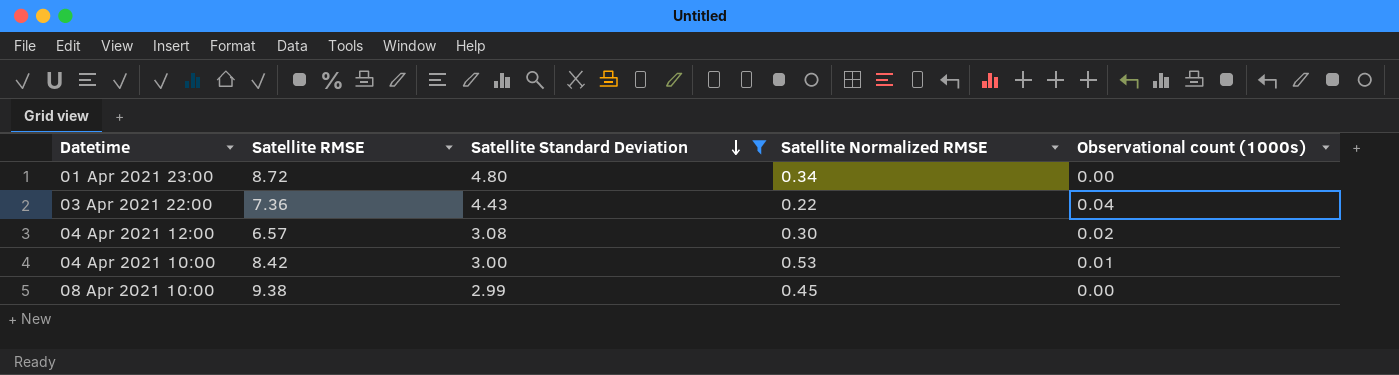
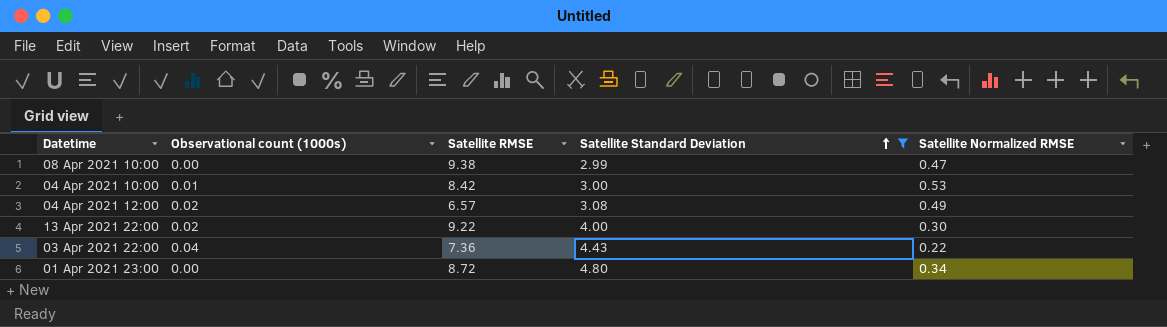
row order: Satellite Standard Deviation descending -> Satellite Standard Deviation ascending
column Observational count (1000s) | position: 5 -> 2
08 Apr 2021 10:00 | Satellite Normalized RMSE: 0.45 -> 0.47
04 Apr 2021 12:00 | Satellite Normalized RMSE: 0.30 -> 0.49
row 13 Apr 2021 22:00: none -> 0.02 | 9.22 | 4.00 | 0.30

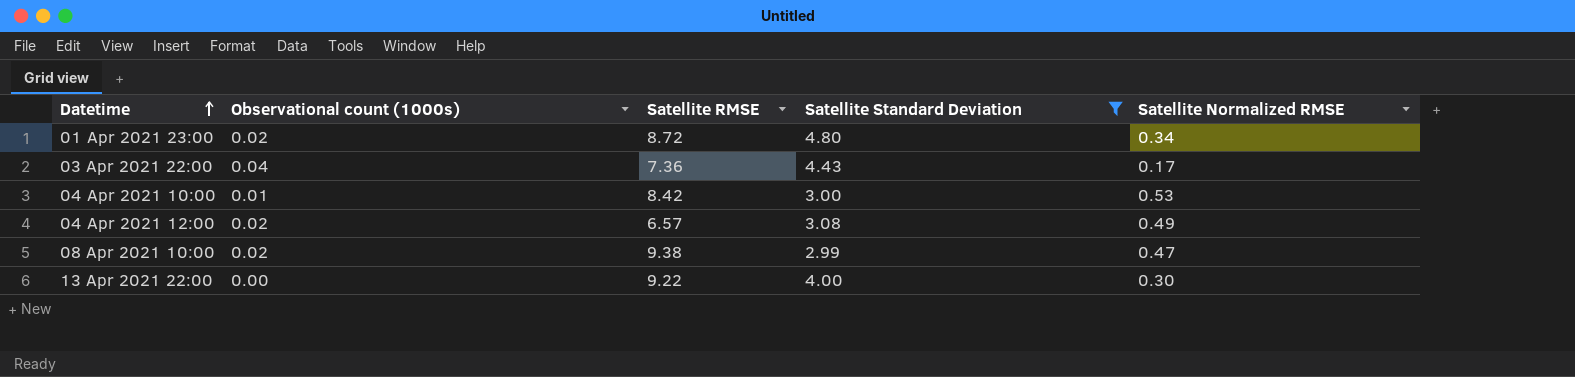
row order: Satellite Standard Deviation ascending -> Datetime ascending
01 Apr 2021 23:00 | Observational count (1000s): 0.00 -> 0.02
03 Apr 2021 22:00 | Satellite Normalized RMSE: 0.22 -> 0.17
08 Apr 2021 10:00 | Observational count (1000s): 0.00 -> 0.02
13 Apr 2021 22:00 | Observational count (1000s): 0.02 -> 0.00

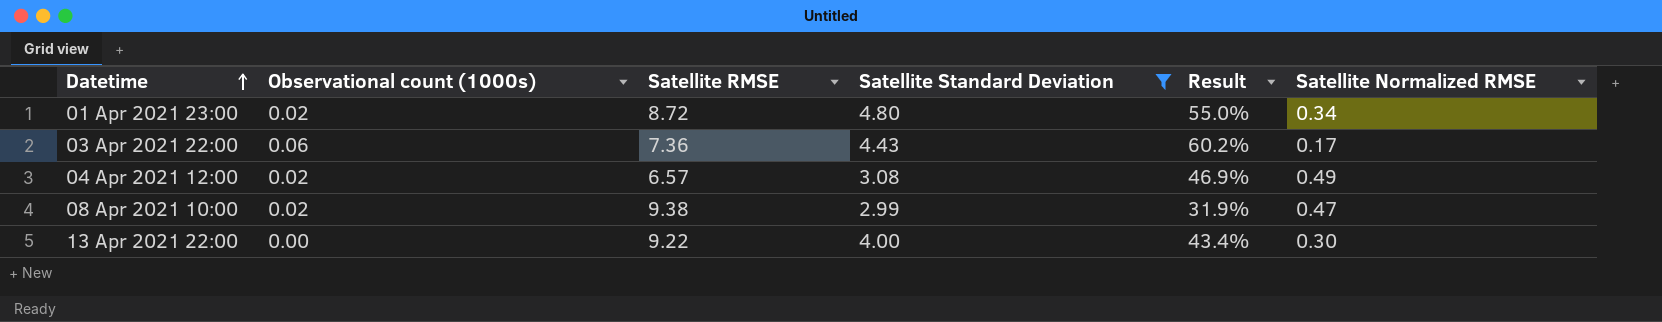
column Result | formula: none -> [Satellite Standard Deviation] / [Satellite RMSE]
row 04 Apr 2021 10:00: 0.01 | 8.42 | 3.00 | 0.53 -> none
03 Apr 2021 22:00 | Observational count (1000s): 0.04 -> 0.06

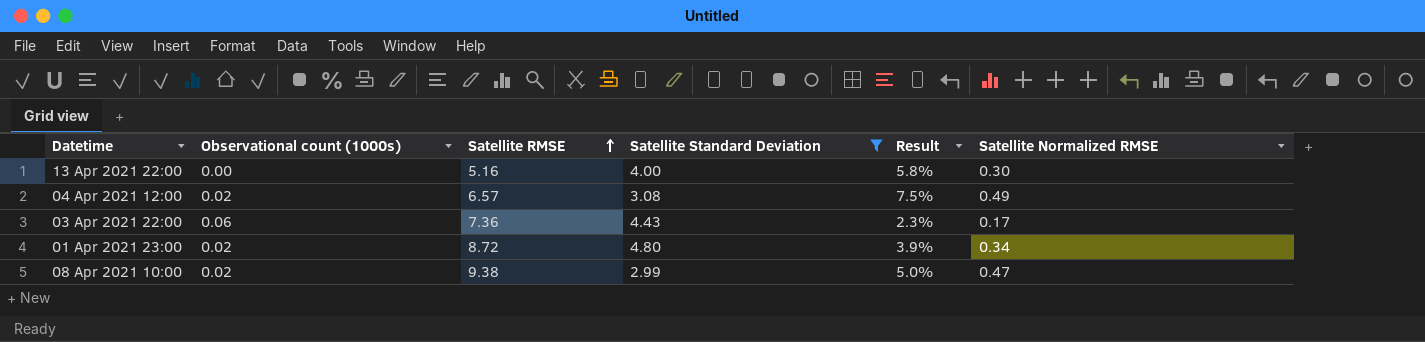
row order: Datetime ascending -> Satellite RMSE ascending
column Result | formula: [Satellite Standard Deviation] / [Satellite RMSE] -> [Satellite Normalized RMSE] / [Satellite RMSE]
13 Apr 2021 22:00 | Satellite RMSE: 9.22 -> 5.16

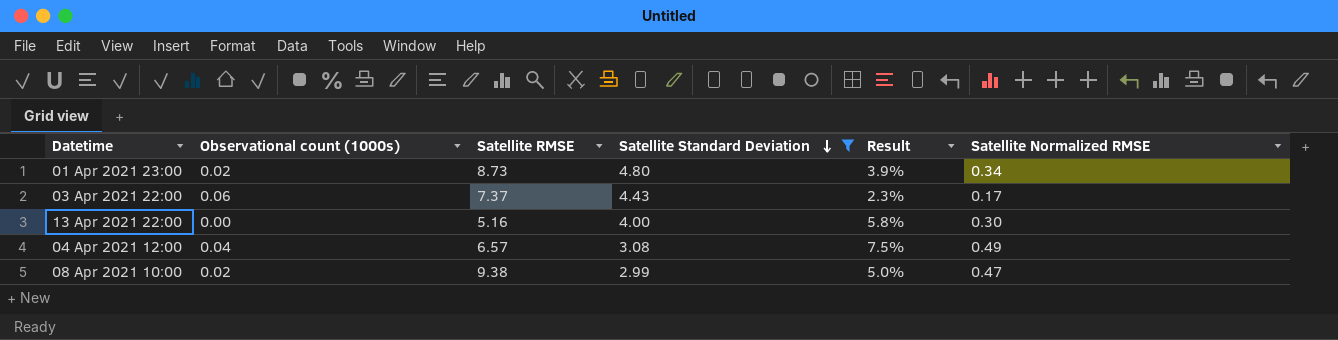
row order: Satellite RMSE ascending -> Satellite Standard Deviation descending
01 Apr 2021 23:00 | Satellite RMSE: 8.72 -> 8.73
03 Apr 2021 22:00 | Satellite RMSE: 7.36 -> 7.37
04 Apr 2021 12:00 | Observational count (1000s): 0.02 -> 0.04

